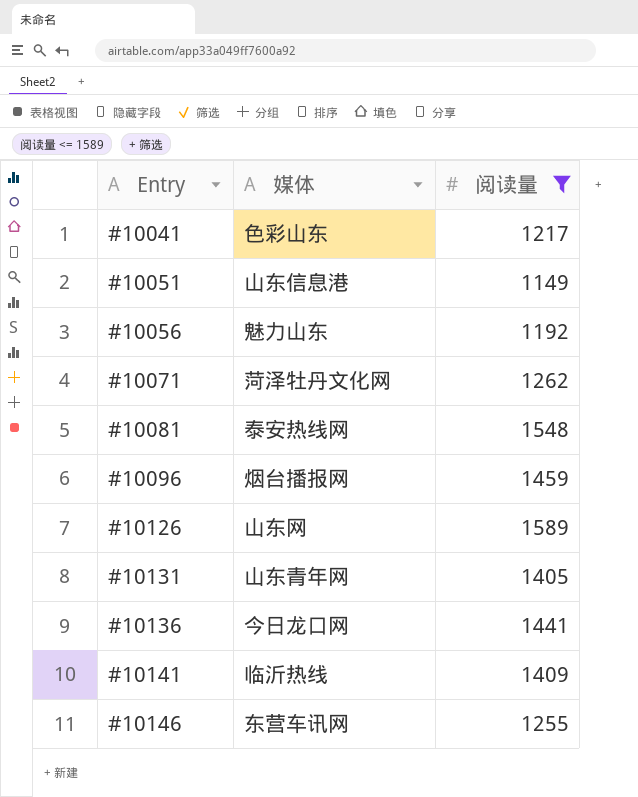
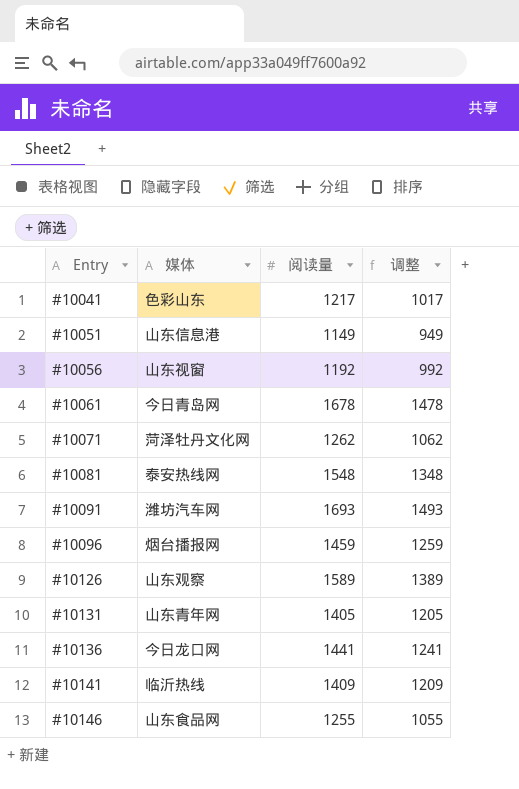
filter: 阅读量 <= 1589 -> none
column 调整 | formula: none -> [阅读量] - 200
#10056 | 媒体: 魅力山东 -> 山东视窗
#10126 | 媒体: 山东网 -> 山东观察
#10146 | 媒体: 东营车讯网 -> 山东食品网

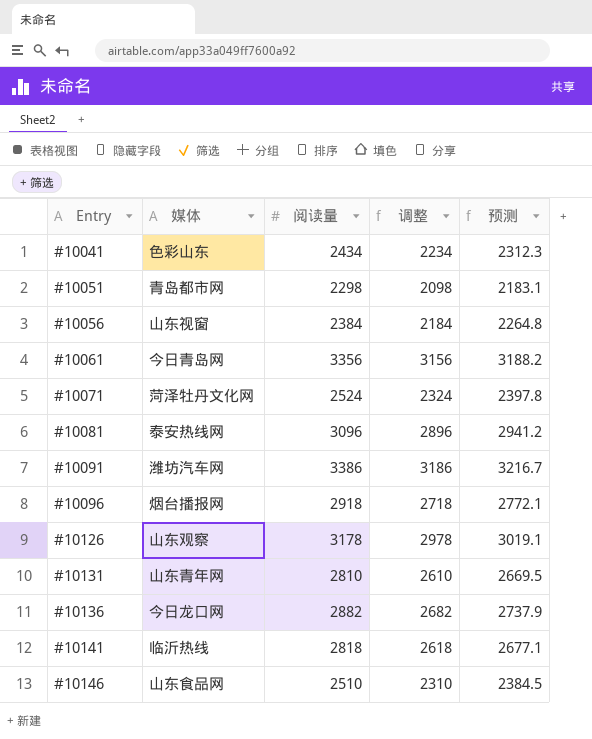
column 预测 | formula: none -> [阅读量] * 0.95
#10041 | 阅读量: 1217 -> 2434
#10041 | 调整: 1017 -> 2234
#10051 | 媒体: 山东信息港 -> 青岛都市网
#10051 | 阅读量: 1149 -> 2298
#10051 | 调整: 949 -> 2098
#10056 | 阅读量: 1192 -> 2384
#10056 | 调整: 992 -> 2184
#10061 | 阅读量: 1678 -> 3356
#10061 | 调整: 1478 -> 3156
#10071 | 阅读量: 1262 -> 2524
#10071 | 调整: 1062 -> 2324
#10081 | 阅读量: 1548 -> 3096
#10081 | 调整: 1348 -> 2896
#10091 | 阅读量: 1693 -> 3386
#10091 | 调整: 1493 -> 3186
#10096 | 阅读量: 1459 -> 2918
#10096 | 调整: 1259 -> 2718
#10126 | 阅读量: 1589 -> 3178
#10126 | 调整: 1389 -> 2978
#10131 | 阅读量: 1405 -> 2810
#10131 | 调整: 1205 -> 2610
#10136 | 阅读量: 1441 -> 2882
#10136 | 调整: 1241 -> 2682
#10141 | 阅读量: 1409 -> 2818
#10141 | 调整: 1209 -> 2618
#10146 | 阅读量: 1255 -> 2510
#10146 | 调整: 1055 -> 2310

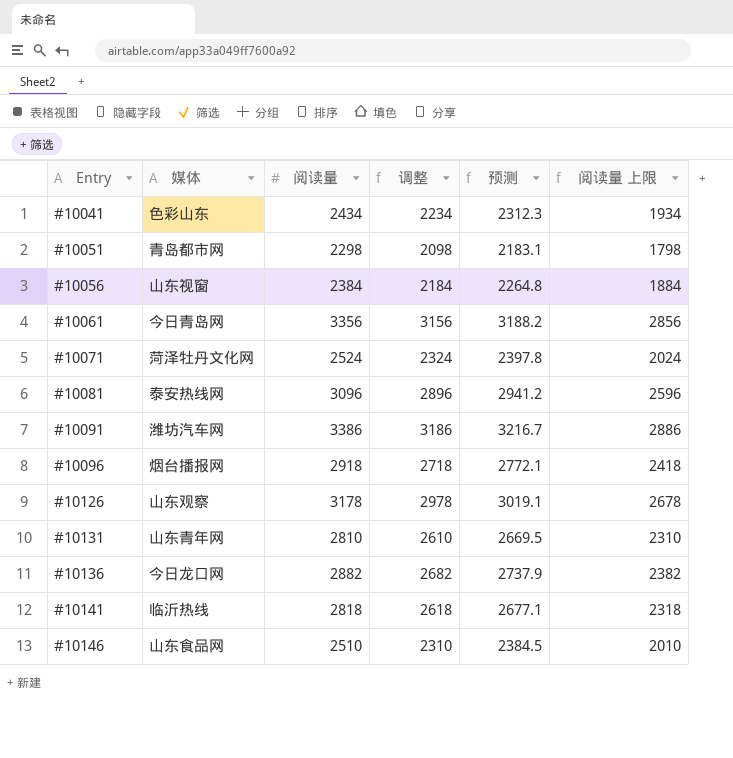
column 阅读量 上限 | formula: none -> [阅读量] - 500

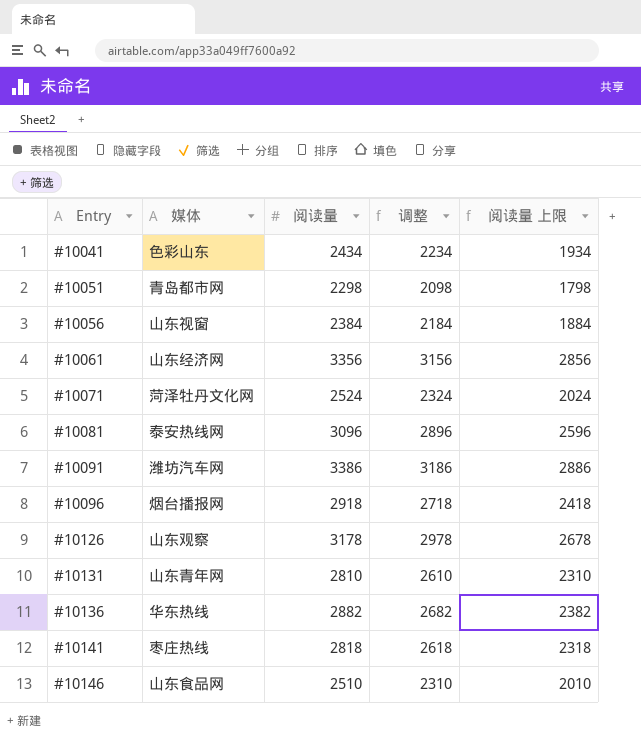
column 预测 | formula: [阅读量] * 0.95 -> none
#10061 | 媒体: 今日青岛网 -> 山东经济网
#10136 | 媒体: 今日龙口网 -> 华东热线
#10141 | 媒体: 临沂热线 -> 枣庄热线

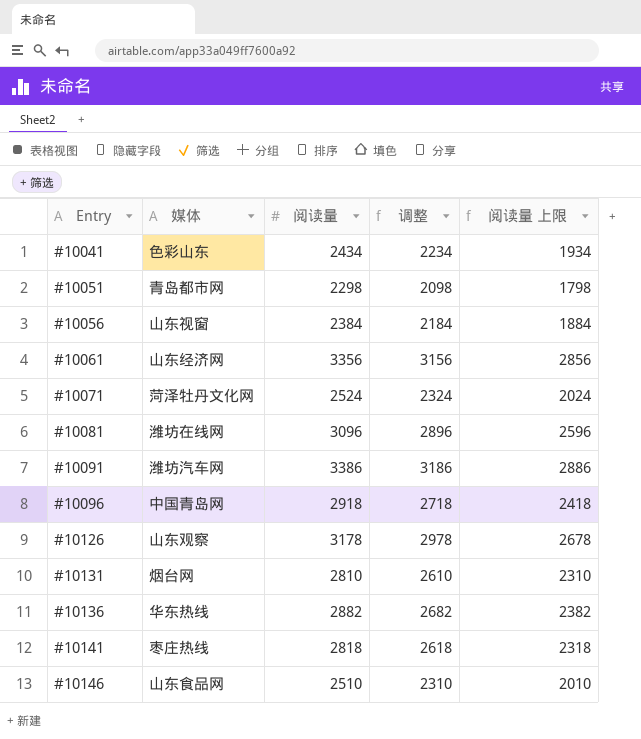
#10081 | 媒体: 泰安热线网 -> 潍坊在线网
#10096 | 媒体: 烟台播报网 -> 中国青岛网
#10131 | 媒体: 山东青年网 -> 烟台网

